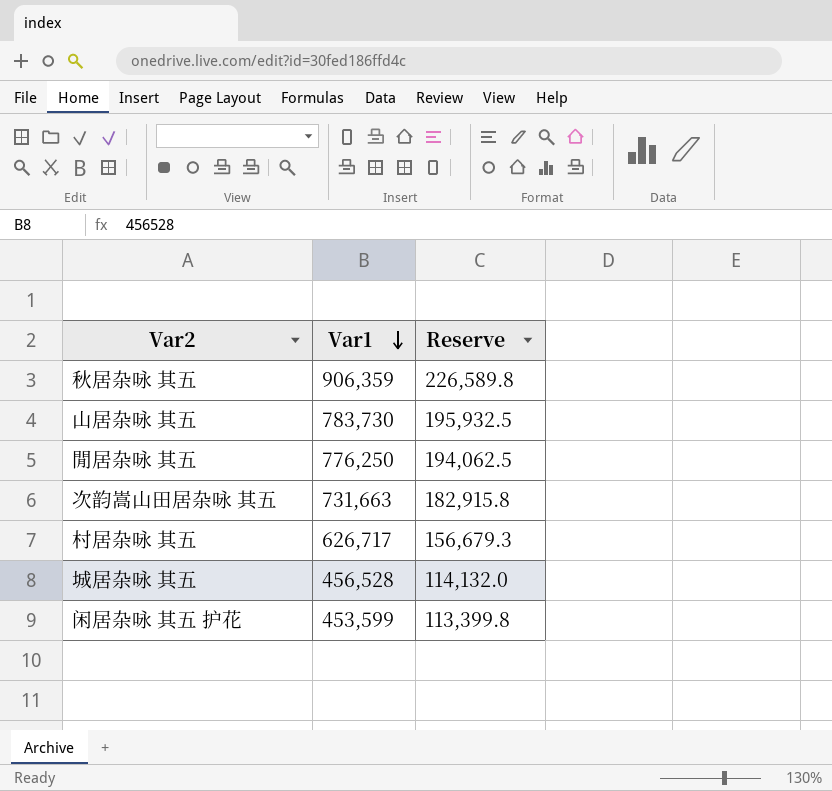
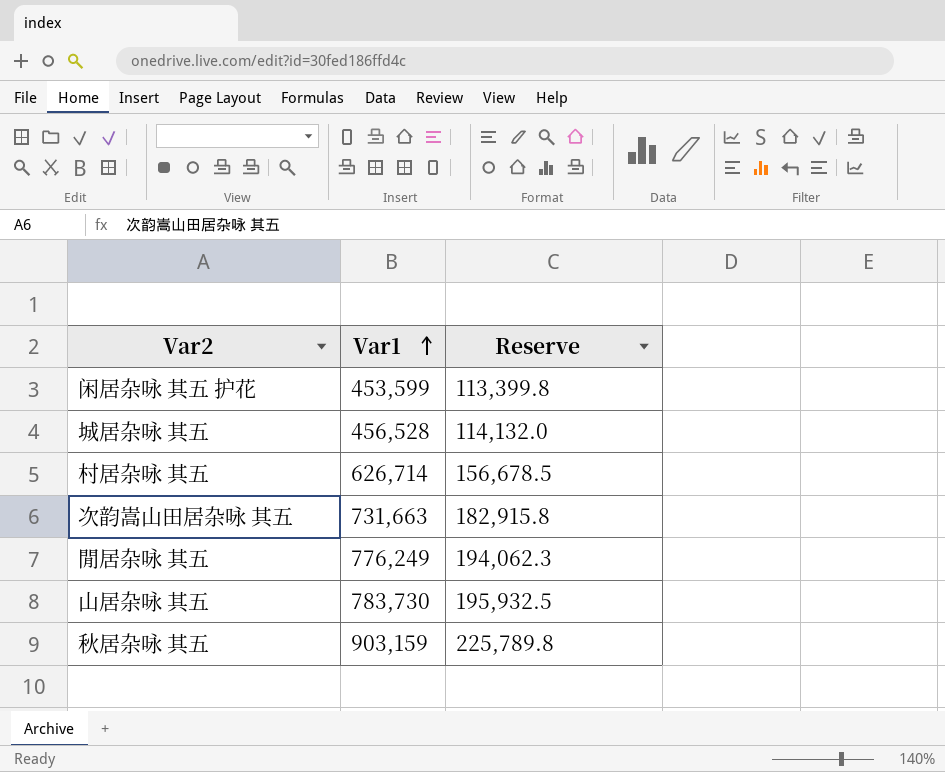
row order: Var1 descending -> Var1 ascending
村居杂咏 其五 | Var1: 626,717 -> 626,714
村居杂咏 其五 | Reserve: 156,679.3 -> 156,678.5
閒居杂咏 其五 | Var1: 776,250 -> 776,249
閒居杂咏 其五 | Reserve: 194,062.5 -> 194,062.3
秋居杂咏 其五 | Var1: 906,359 -> 903,159
秋居杂咏 其五 | Reserve: 226,589.8 -> 225,789.8

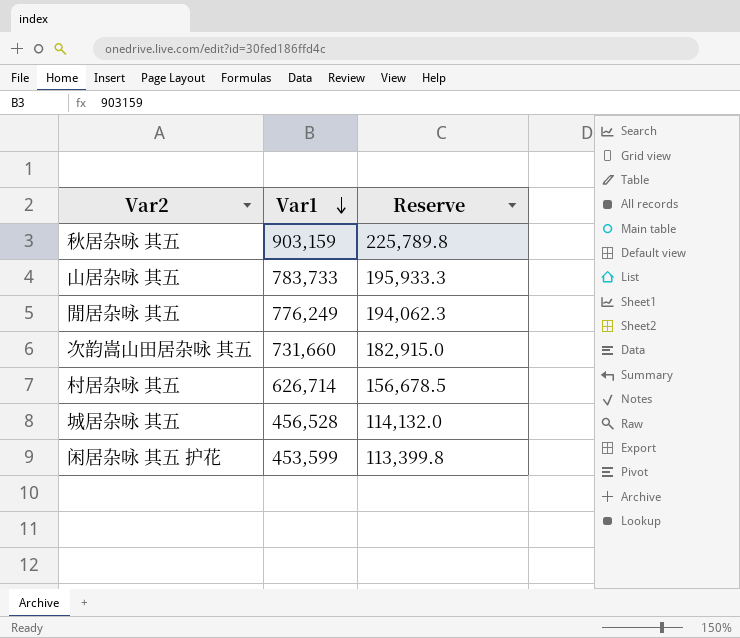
row order: Var1 ascending -> Var1 descending
山居杂咏 其五 | Var1: 783,730 -> 783,733
山居杂咏 其五 | Reserve: 195,932.5 -> 195,933.3
次韵嵩山田居杂咏 其五 | Var1: 731,663 -> 731,660
次韵嵩山田居杂咏 其五 | Reserve: 182,915.8 -> 182,915.0

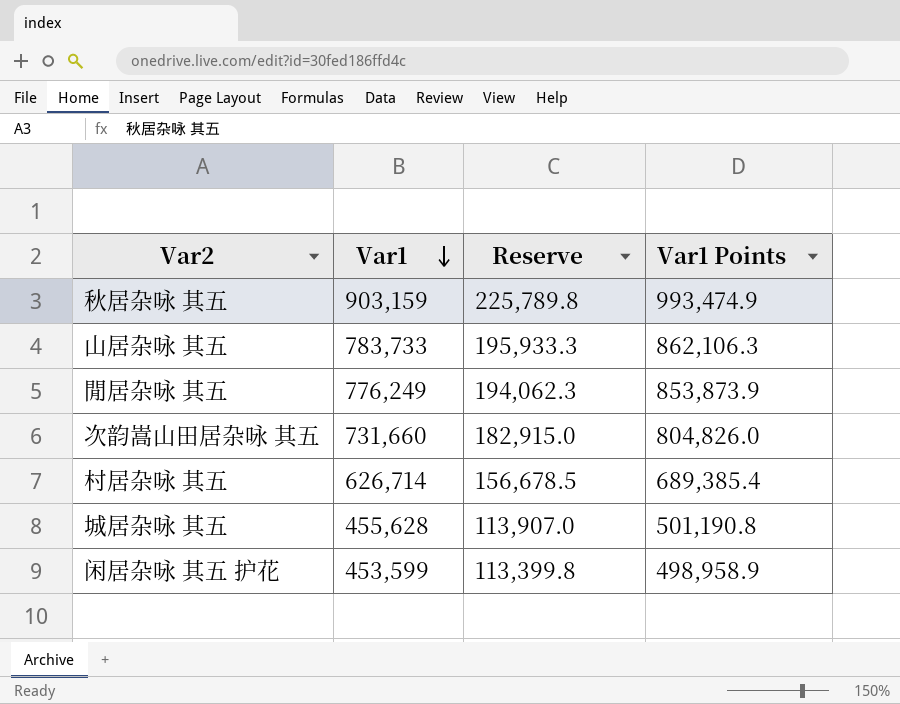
column Var1 Points | formula: none -> [Var1] * 1.1
城居杂咏 其五 | Var1: 456,528 -> 455,628
城居杂咏 其五 | Reserve: 114,132.0 -> 113,907.0

